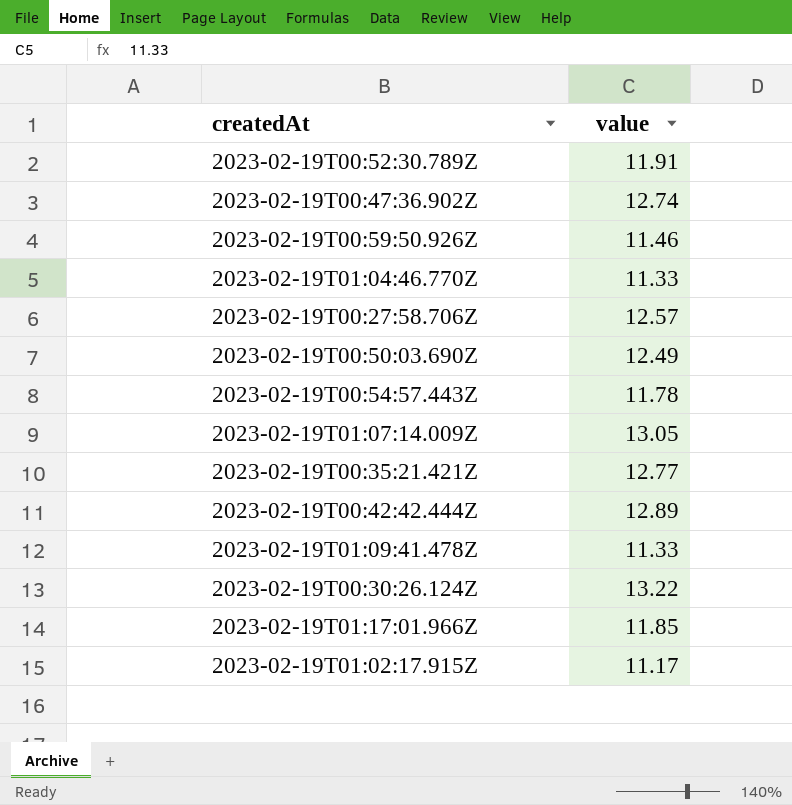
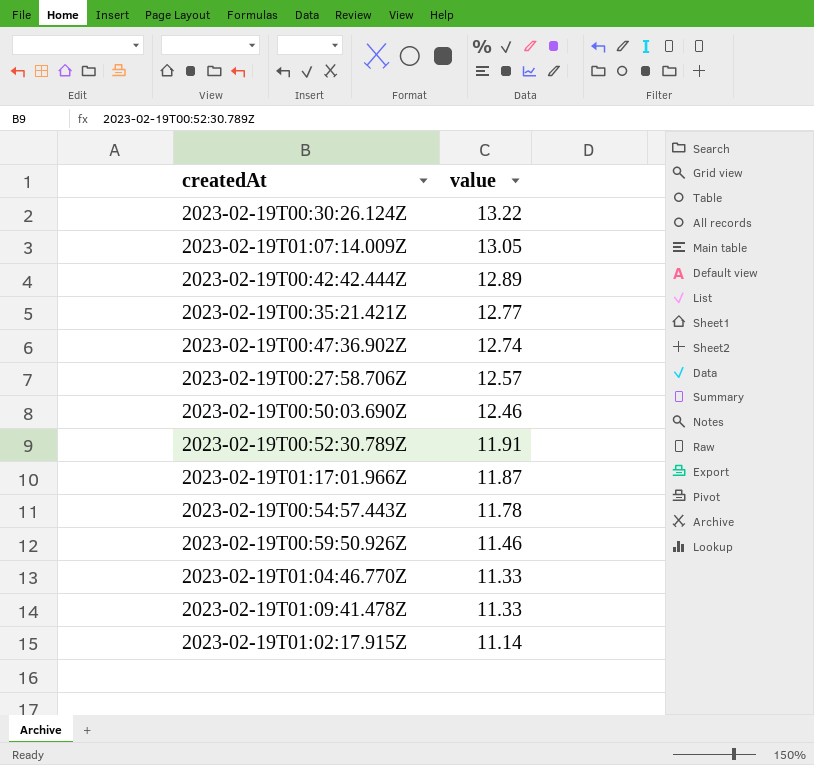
row order: none -> value descending
2023-02-19T00:50:03.690Z | value: 12.49 -> 12.46
2023-02-19T01:17:01.966Z | value: 11.85 -> 11.87
2023-02-19T01:02:17.915Z | value: 11.17 -> 11.14

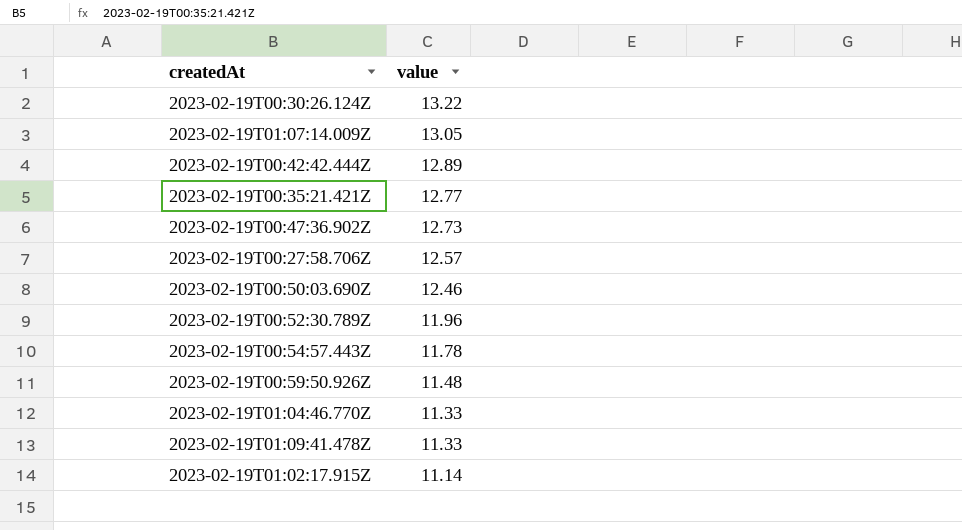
row 2023-02-19T01:17:01.966Z: 11.87 -> none
2023-02-19T00:47:36.902Z | value: 12.74 -> 12.73
2023-02-19T00:52:30.789Z | value: 11.91 -> 11.96
2023-02-19T00:59:50.926Z | value: 11.46 -> 11.48

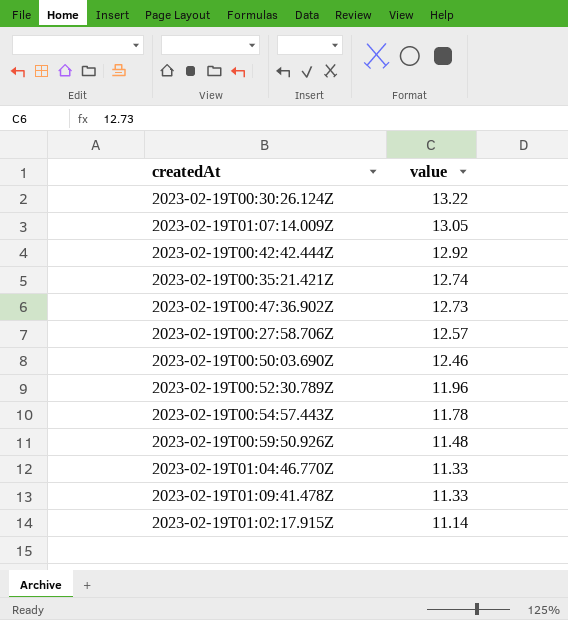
2023-02-19T00:42:42.444Z | value: 12.89 -> 12.92
2023-02-19T00:35:21.421Z | value: 12.77 -> 12.74

